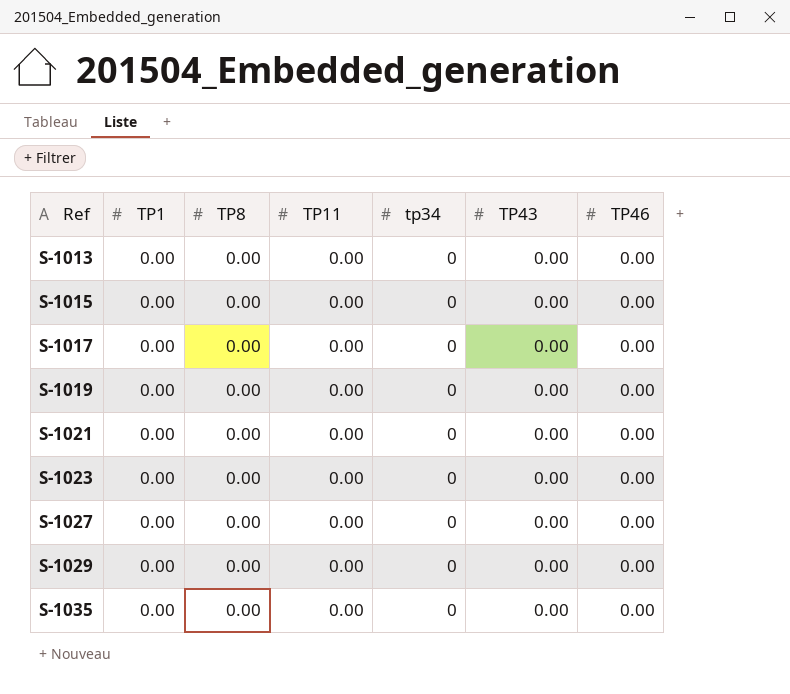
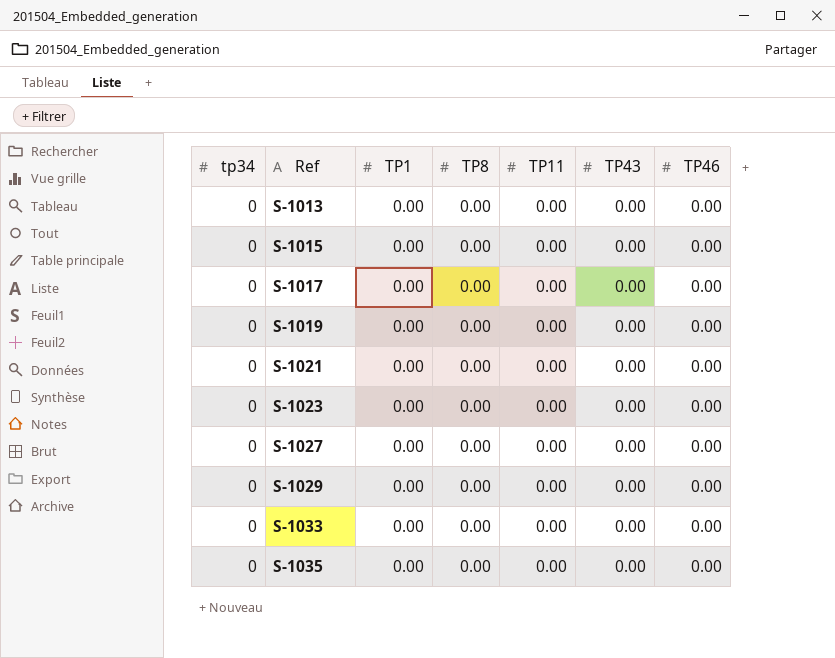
column tp34 | position: 5 -> 1
row S-1033: none -> 0 | 0.00 | 0.00 | 0.00 | 0.00 | 0.00

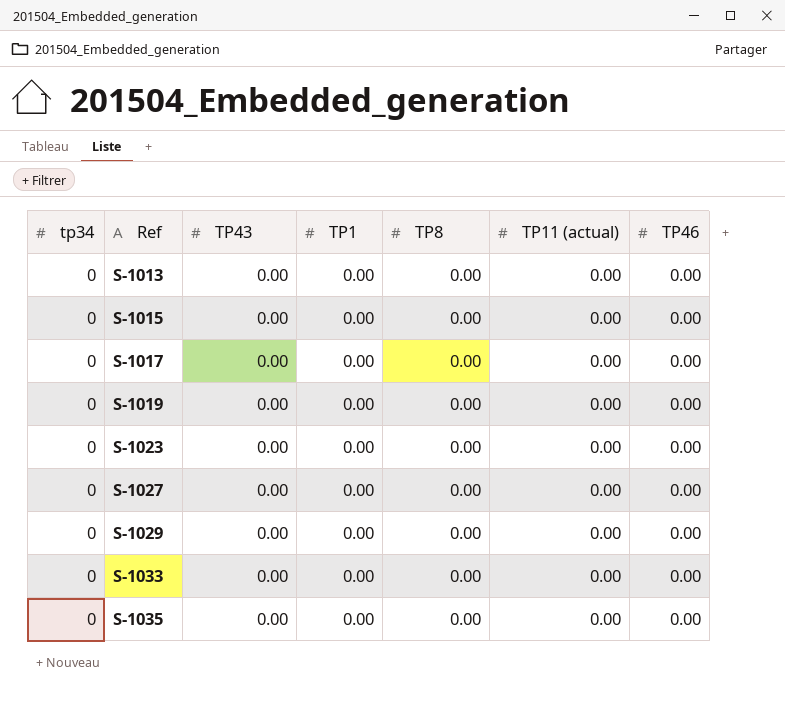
column TP43 | position: 6 -> 3
column name: TP11 -> TP11 (actual)
row S-1021: 0 | 0.00 | 0.00 | 0.00 | 0.00 | 0.00 -> none

